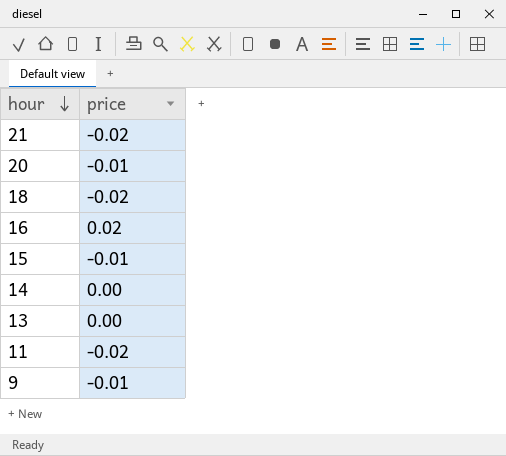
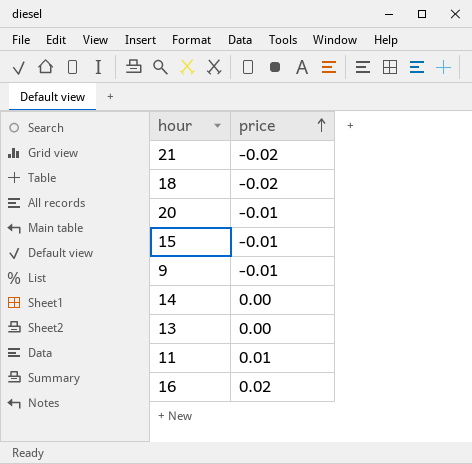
row order: hour descending -> price ascending
11 | price: -0.02 -> 0.01

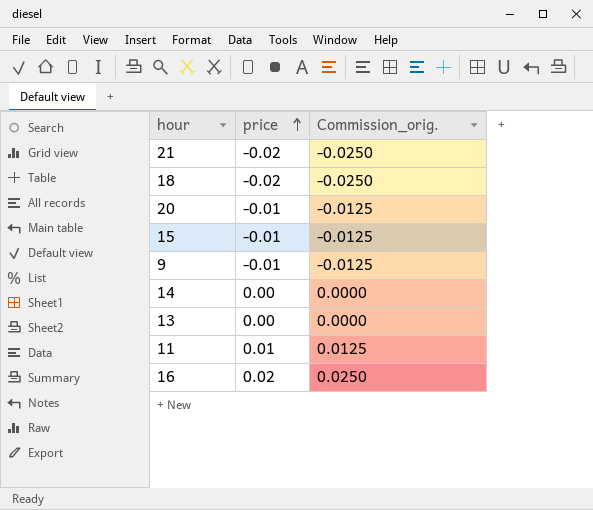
column Commission_orig. | formula: none -> [price] * 1.25

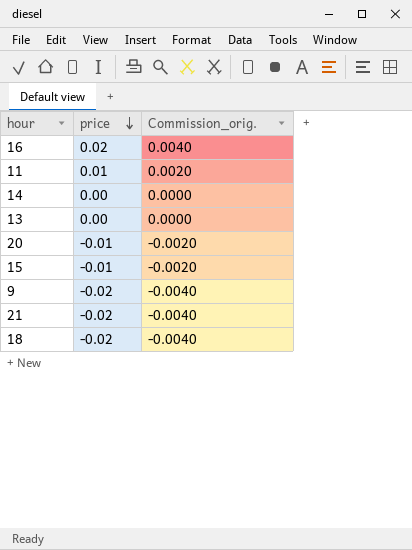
row order: price ascending -> price descending
column Commission_orig. | formula: [price] * 1.25 -> [price] * 0.2
9 | price: -0.01 -> -0.02

